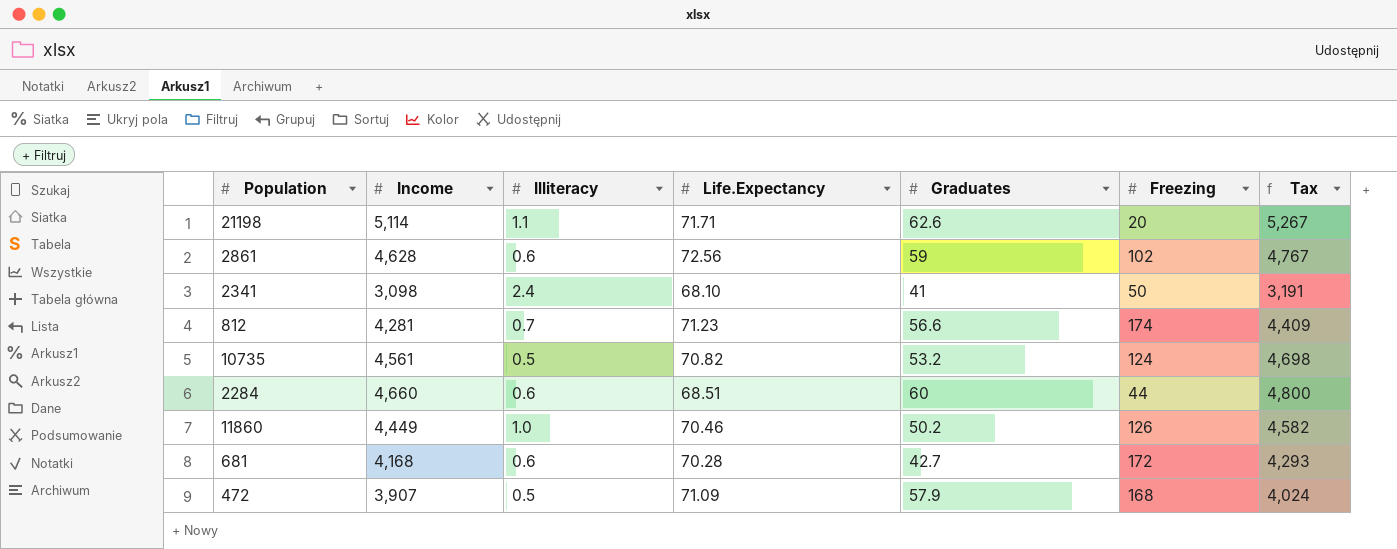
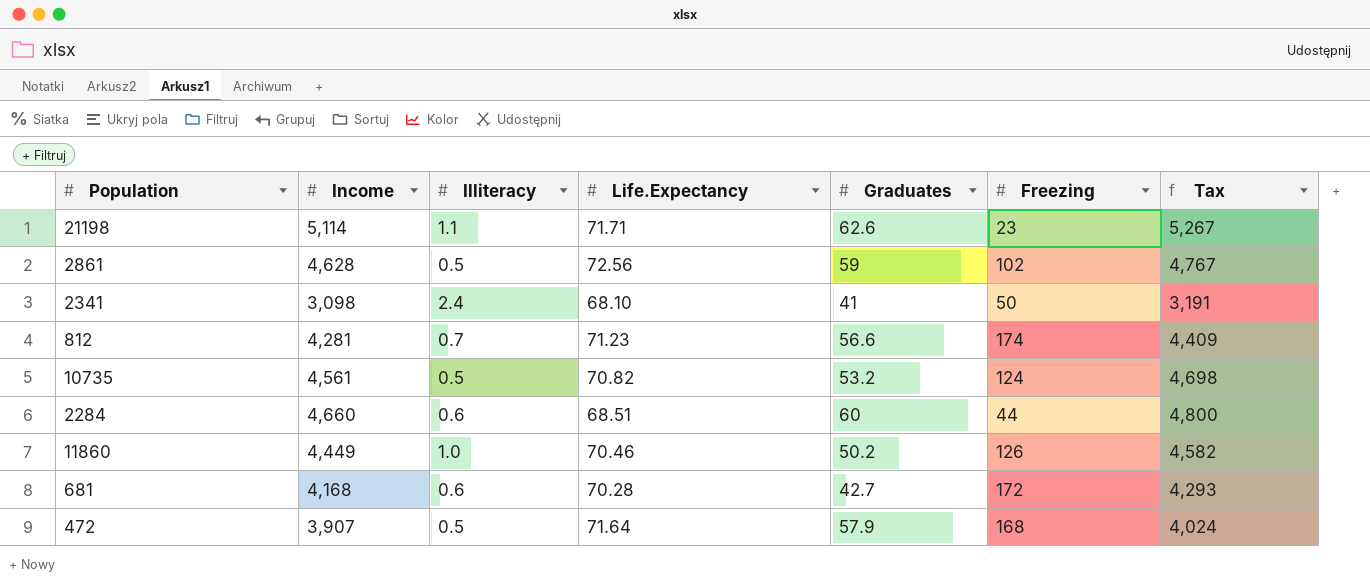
21198 | Freezing: 20 -> 23
2861 | Illiteracy: 0.6 -> 0.5
472 | Life.Expectancy: 71.09 -> 71.64

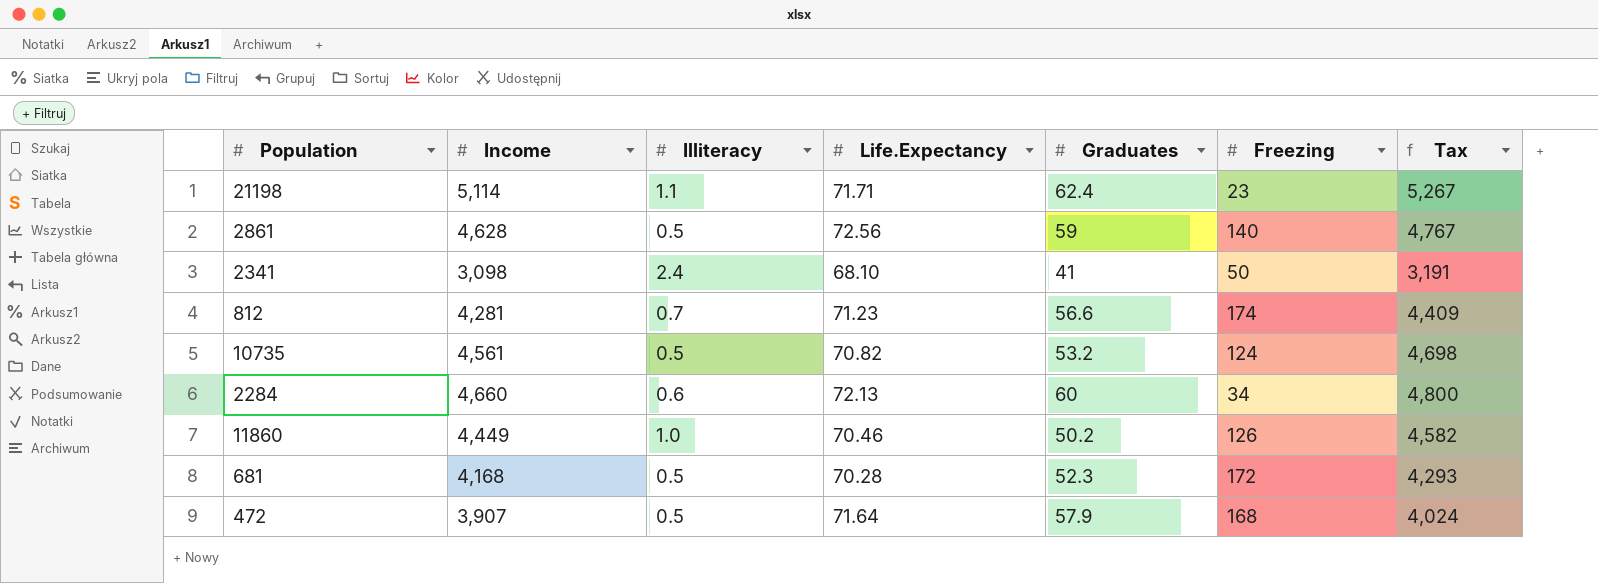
21198 | Graduates: 62.6 -> 62.4
2861 | Freezing: 102 -> 140
2284 | Life.Expectancy: 68.51 -> 72.13
2284 | Freezing: 44 -> 34
681 | Illiteracy: 0.6 -> 0.5
681 | Graduates: 42.7 -> 52.3

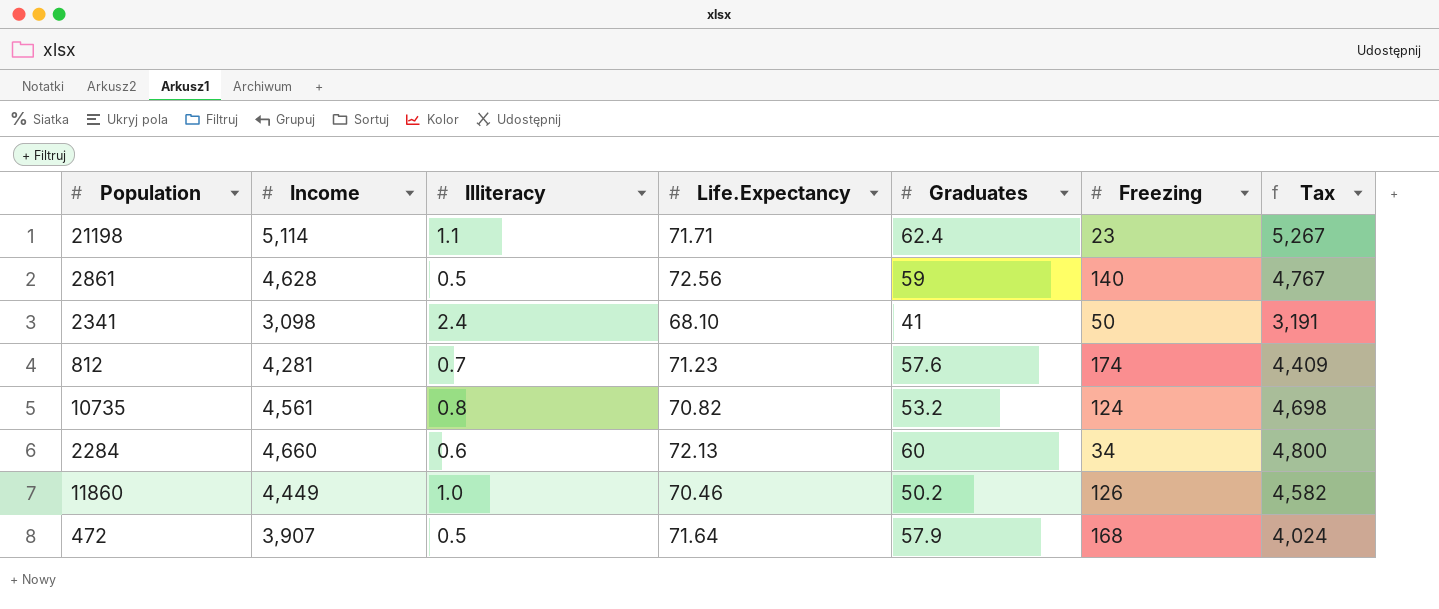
row 681: 4,168 | 0.5 | 70.28 | 52.3 | 172 | 4,293 -> none
812 | Graduates: 56.6 -> 57.6
10735 | Illiteracy: 0.5 -> 0.8

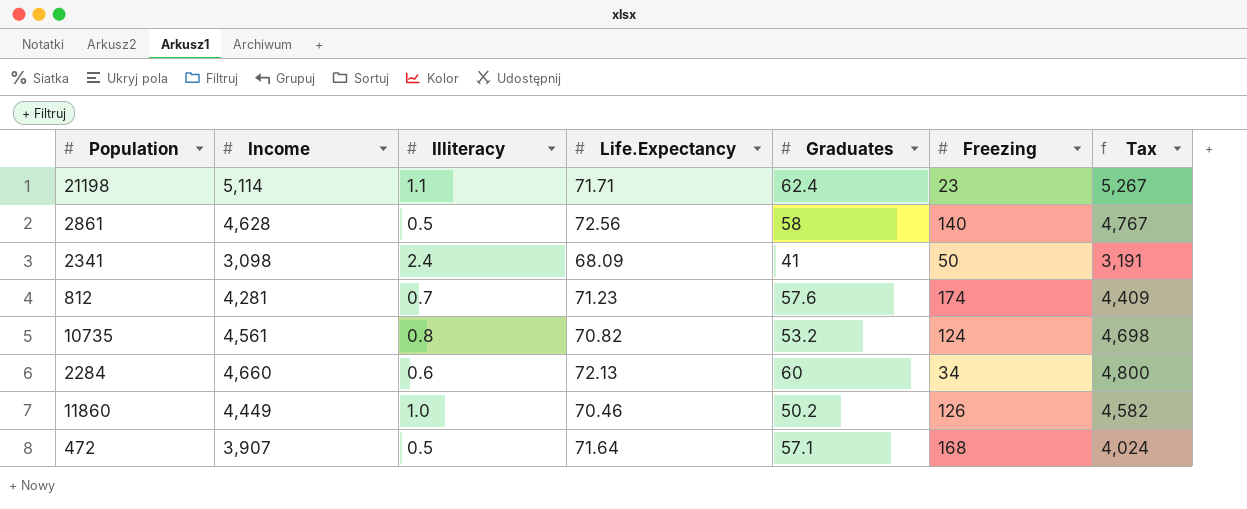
2861 | Graduates: 59 -> 58
2341 | Life.Expectancy: 68.10 -> 68.09
472 | Graduates: 57.9 -> 57.1

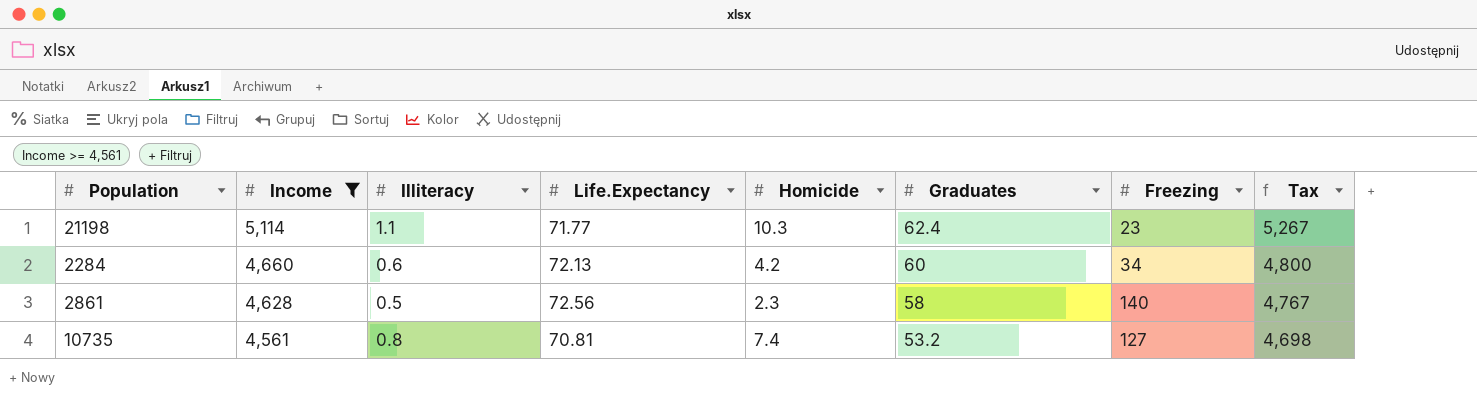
filter: none -> Income >= 4,561
row order: none -> Income descending
column Homicide | position: none -> 5
21198 | Life.Expectancy: 71.71 -> 71.77
10735 | Life.Expectancy: 70.82 -> 70.81
10735 | Freezing: 124 -> 127

